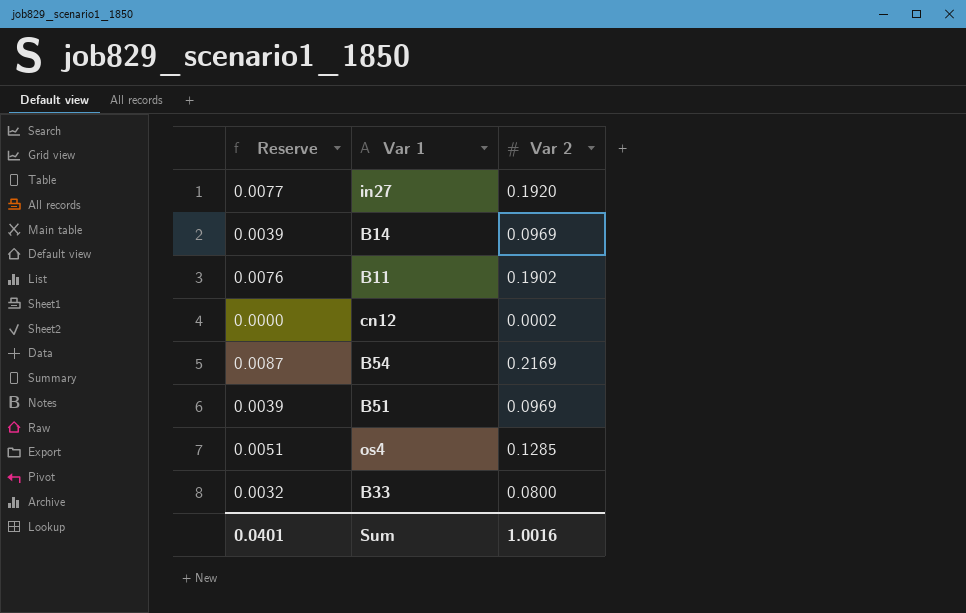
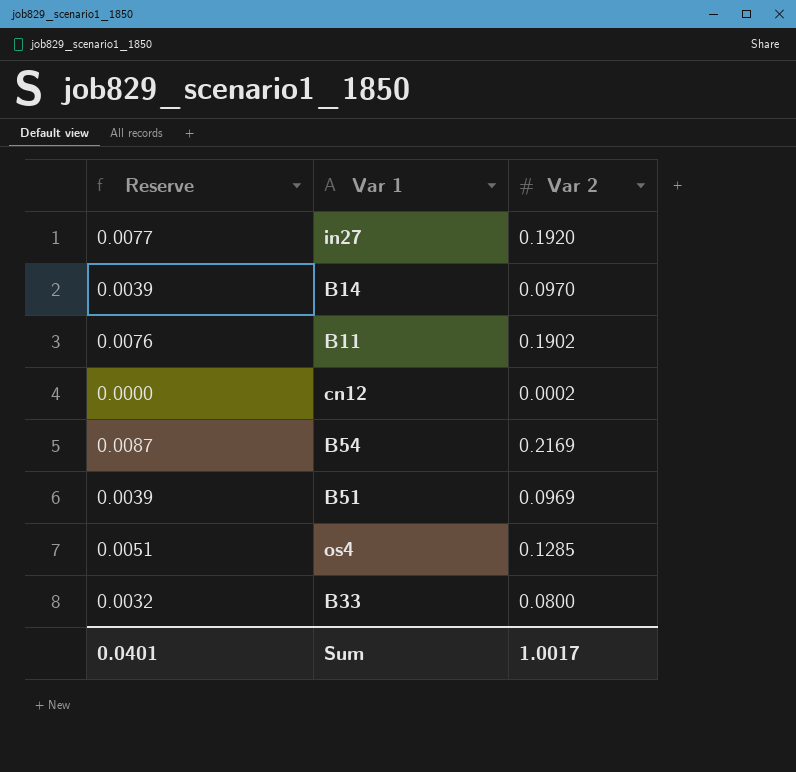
B14 | Var 2: 0.0969 -> 0.0970
Sum | Var 2: 1.0016 -> 1.0017

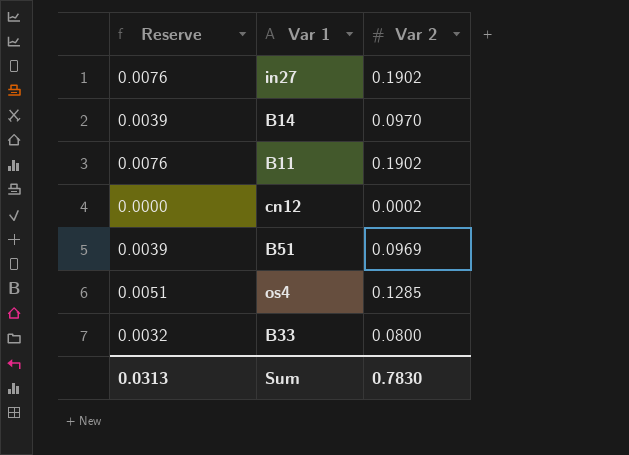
row B54: 0.0087 | 0.2169 -> none
in27 | Reserve: 0.0077 -> 0.0076
in27 | Var 2: 0.1920 -> 0.1902
Sum | Reserve: 0.0401 -> 0.0313
Sum | Var 2: 1.0017 -> 0.7830

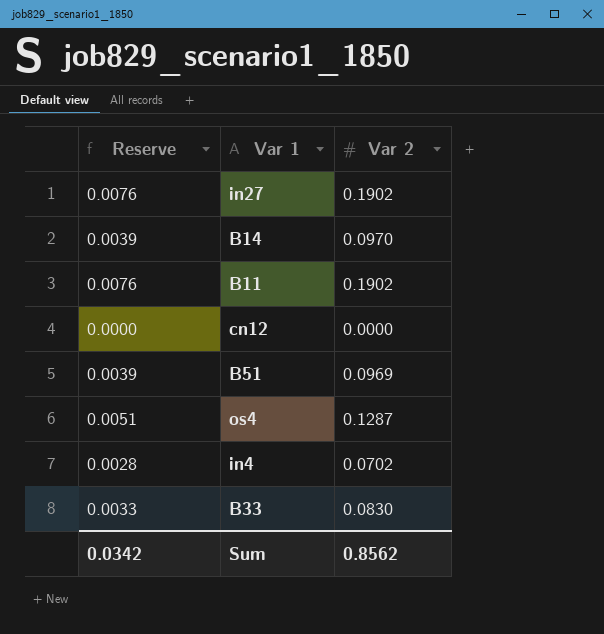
cn12 | Var 2: 0.0002 -> 0.0000
os4 | Var 2: 0.1285 -> 0.1287
row in4: none -> 0.0028 | 0.0702
B33 | Reserve: 0.0032 -> 0.0033
B33 | Var 2: 0.0800 -> 0.0830
Sum | Reserve: 0.0313 -> 0.0342
Sum | Var 2: 0.7830 -> 0.8562

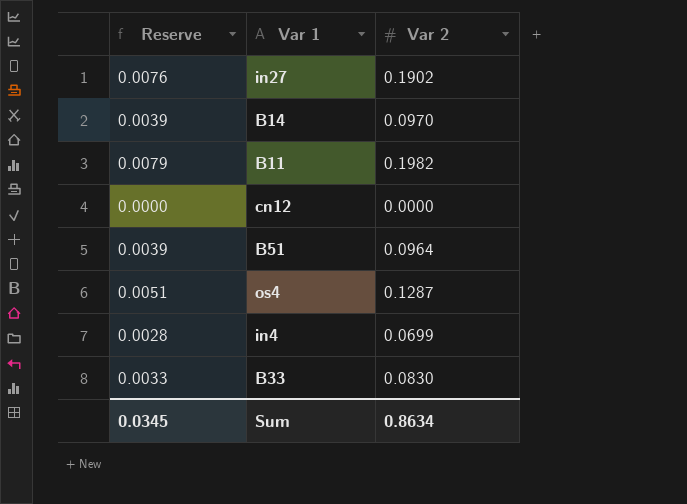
B11 | Reserve: 0.0076 -> 0.0079
B11 | Var 2: 0.1902 -> 0.1982
B51 | Var 2: 0.0969 -> 0.0964
in4 | Var 2: 0.0702 -> 0.0699
Sum | Reserve: 0.0342 -> 0.0345
Sum | Var 2: 0.8562 -> 0.8634

